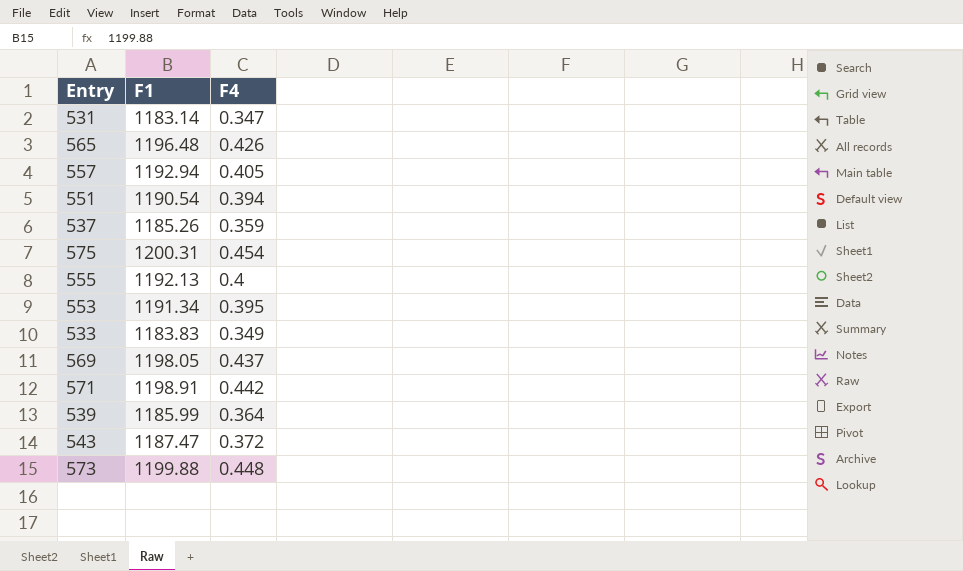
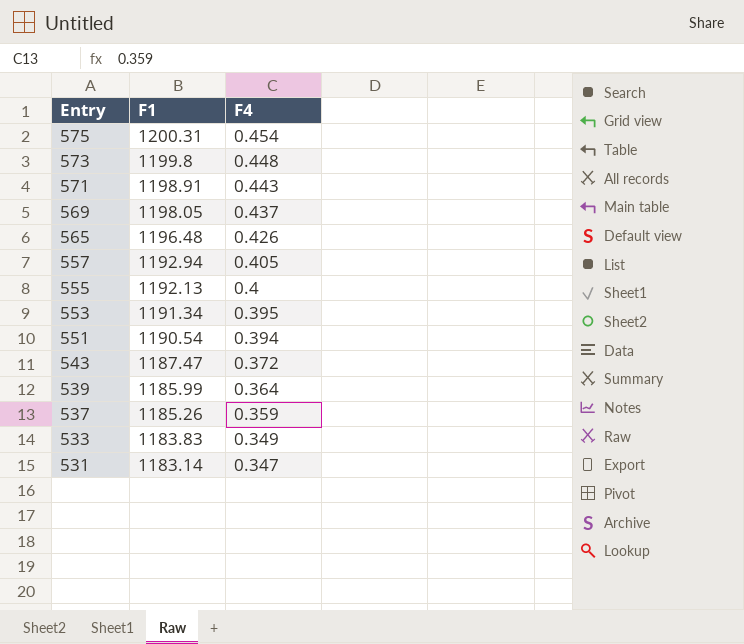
row order: none -> Entry descending
573 | F1: 1199.88 -> 1199.8
571 | F4: 0.442 -> 0.443

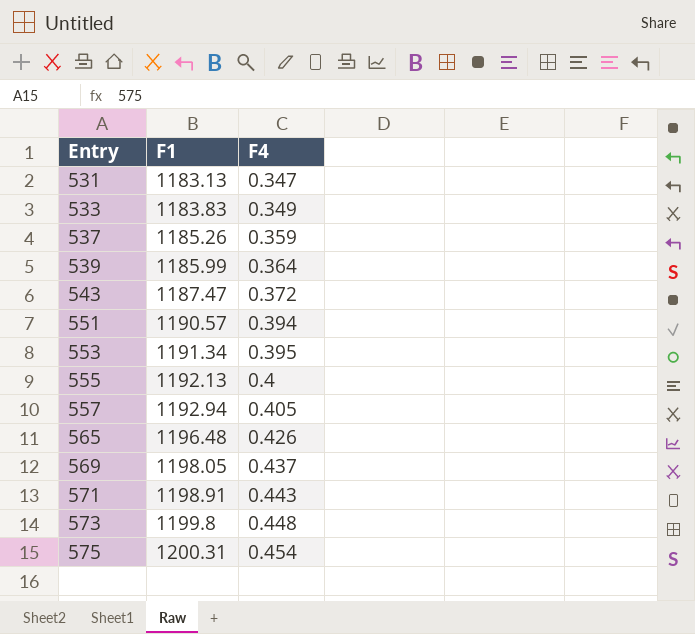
row order: Entry descending -> Entry ascending
531 | F1: 1183.14 -> 1183.13
551 | F1: 1190.54 -> 1190.57

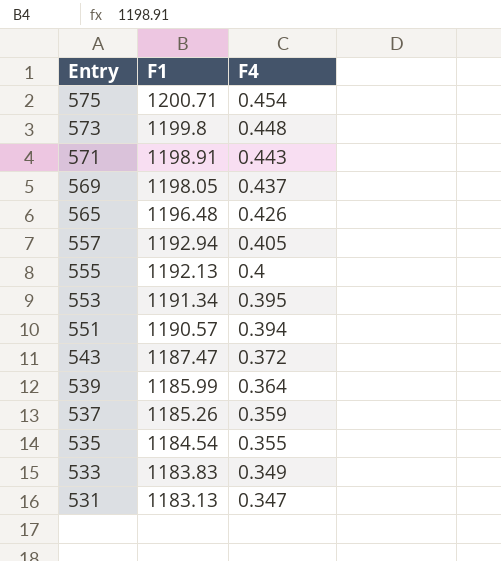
row order: Entry ascending -> Entry descending
575 | F1: 1200.31 -> 1200.71
row 535: none -> 1184.54 | 0.355

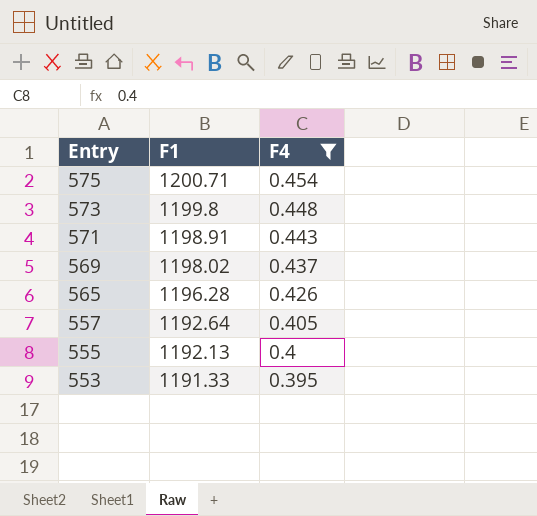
filter: none -> F4 >= 0.395
569 | F1: 1198.05 -> 1198.02
565 | F1: 1196.48 -> 1196.28
557 | F1: 1192.94 -> 1192.64
553 | F1: 1191.34 -> 1191.33

